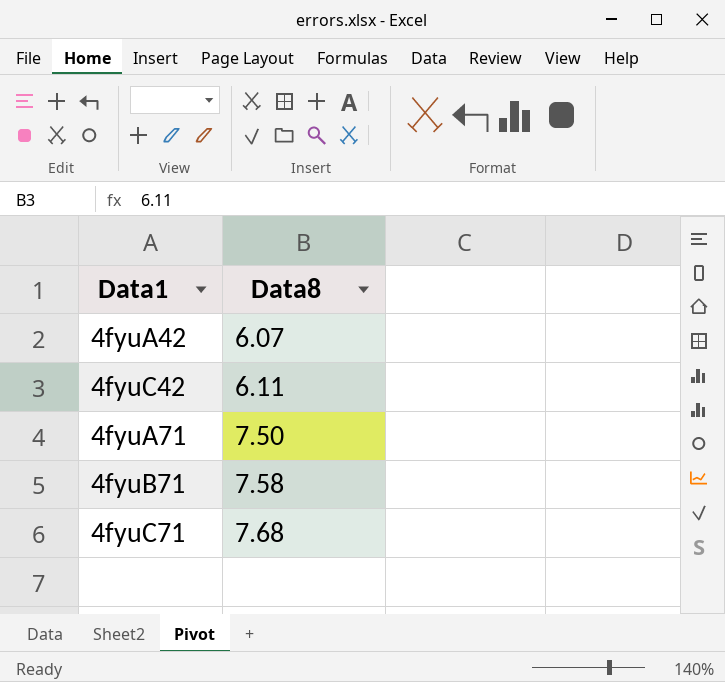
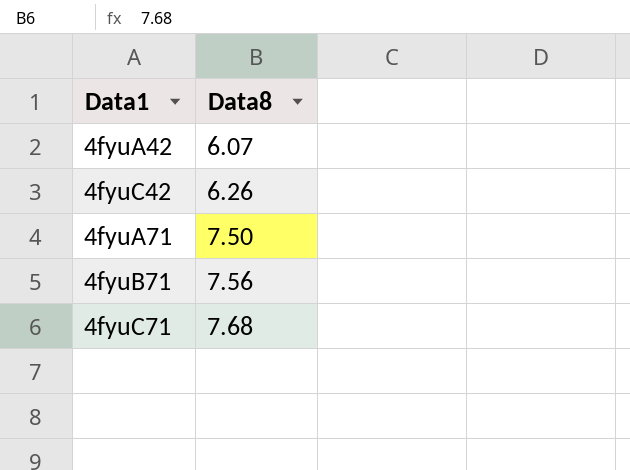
4fyuC42 | Data8: 6.11 -> 6.26
4fyuB71 | Data8: 7.58 -> 7.56

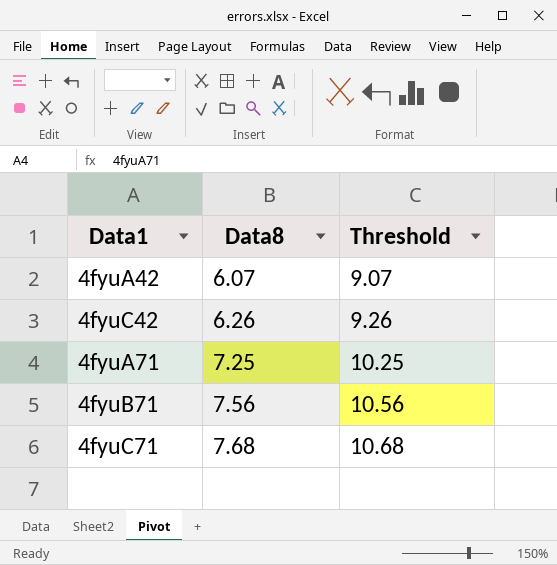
column Threshold | formula: none -> [Data8] + 3
4fyuA71 | Data8: 7.50 -> 7.25

